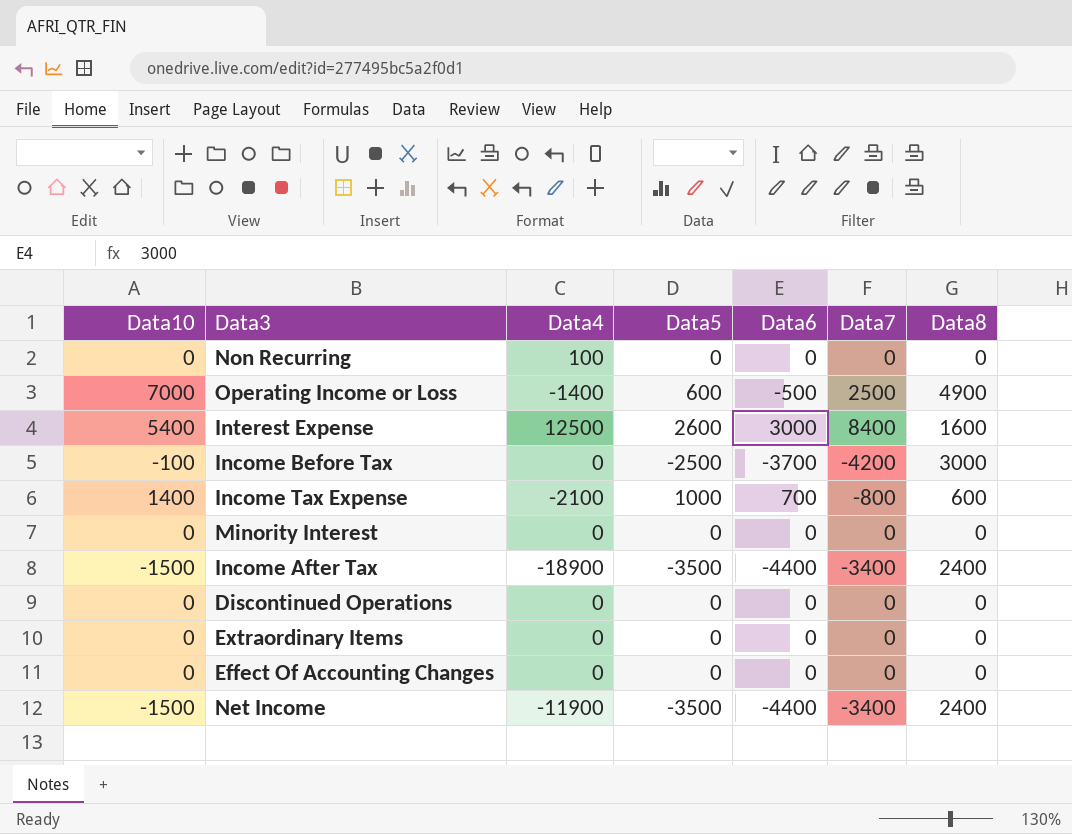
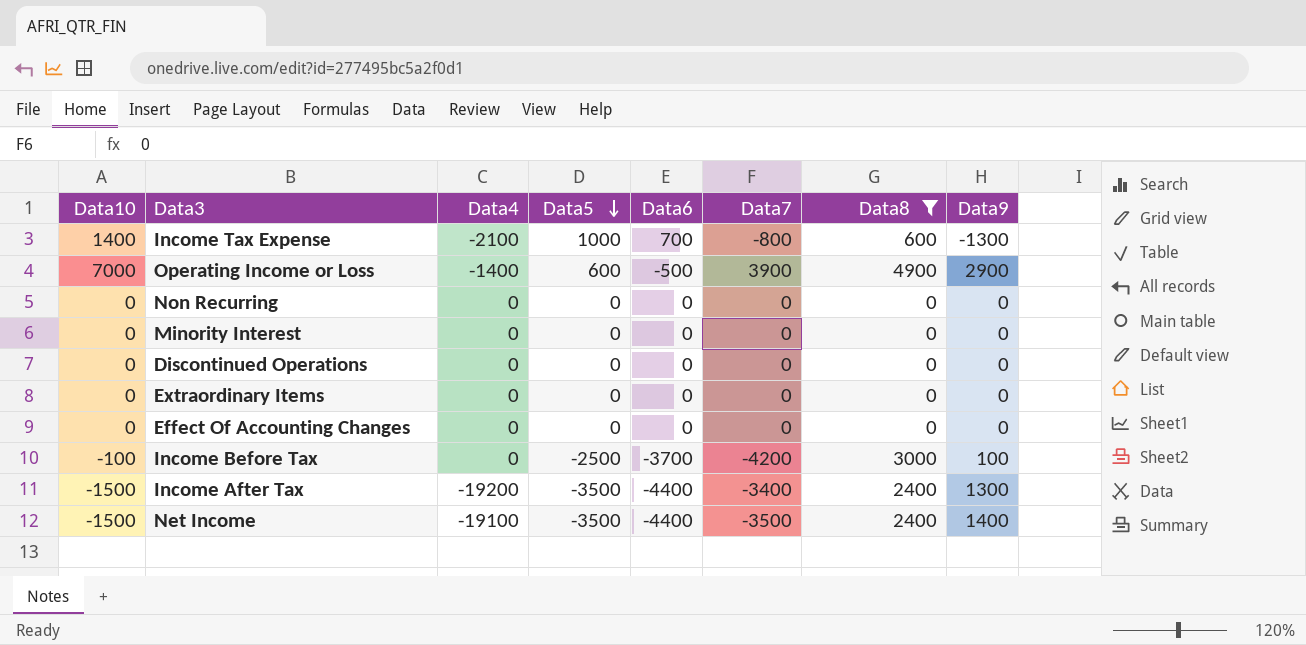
filter: none -> Data8 != 1600
row order: none -> Data5 descending
column Data9 | position: none -> 8
Operating Income or Loss | Data7: 2500 -> 3900
Non Recurring | Data4: 100 -> 0
Income After Tax | Data4: -18900 -> -19200
Net Income | Data4: -11900 -> -19100
Net Income | Data7: -3400 -> -3500

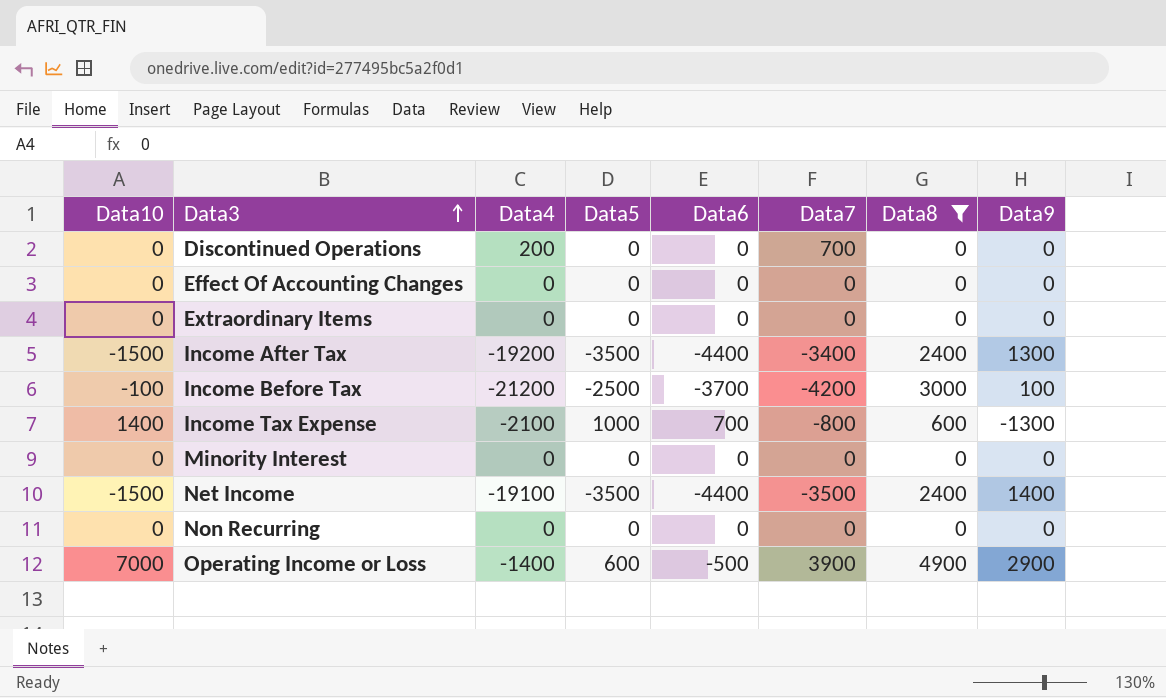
row order: Data5 descending -> Data3 ascending
Discontinued Operations | Data4: 0 -> 200
Discontinued Operations | Data7: 0 -> 700
Income Before Tax | Data4: 0 -> -21200

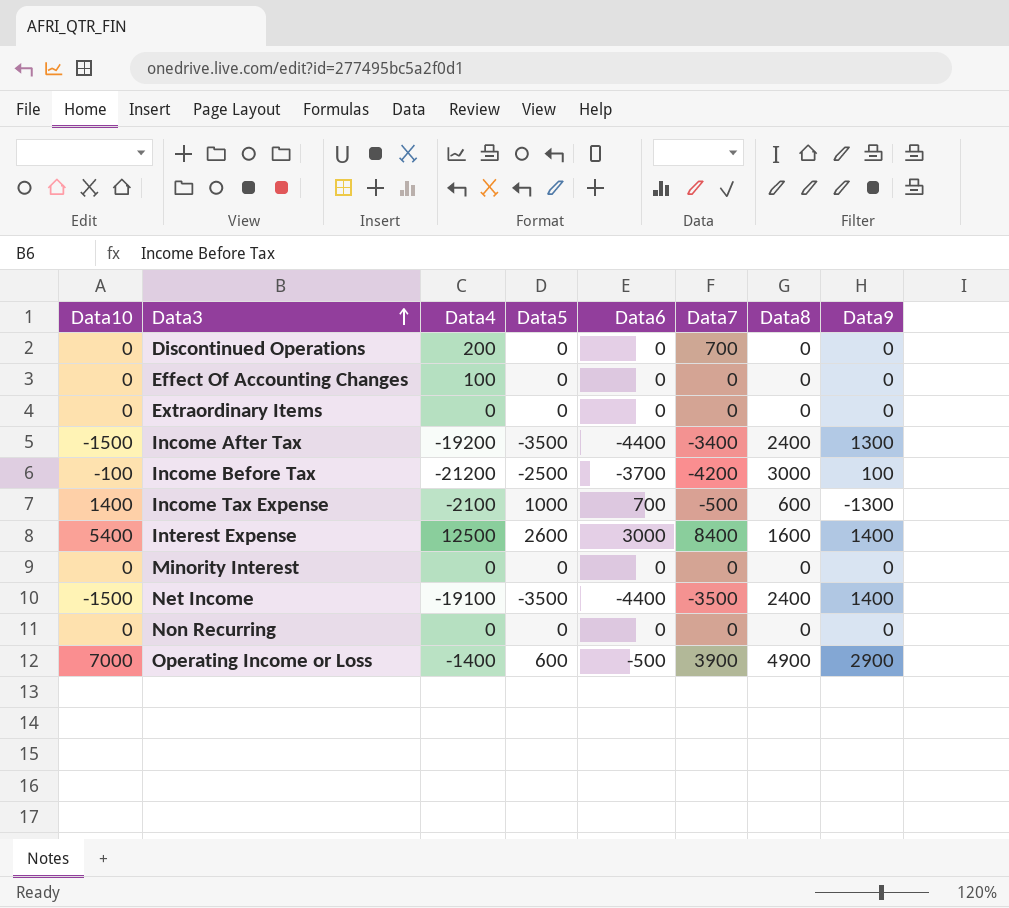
filter: Data8 != 1600 -> none
Effect Of Accounting Changes | Data4: 0 -> 100
Income Tax Expense | Data7: -800 -> -500

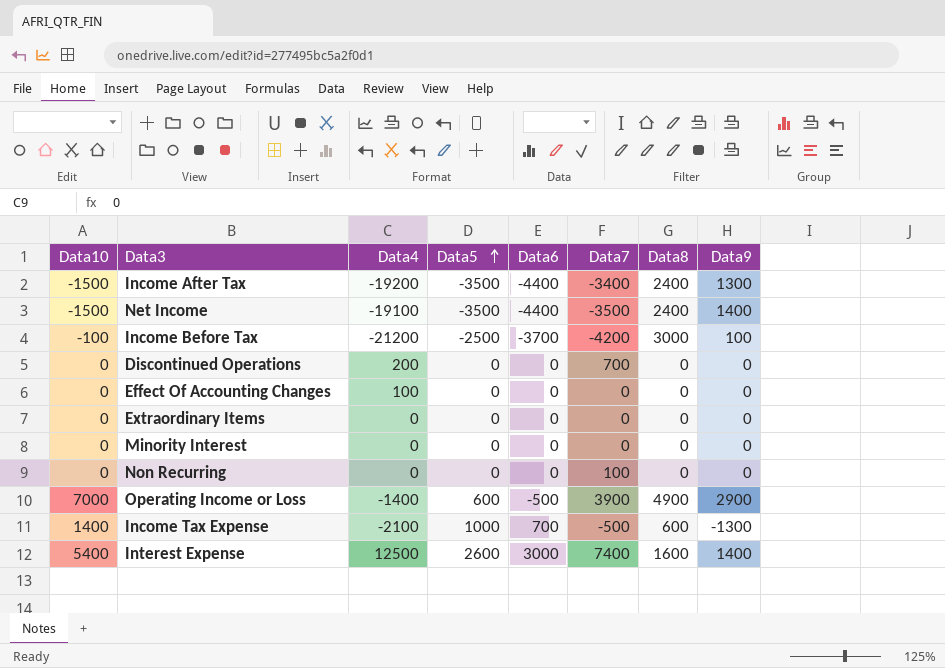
row order: Data3 ascending -> Data5 ascending
Non Recurring | Data7: 0 -> 100
Interest Expense | Data7: 8400 -> 7400

